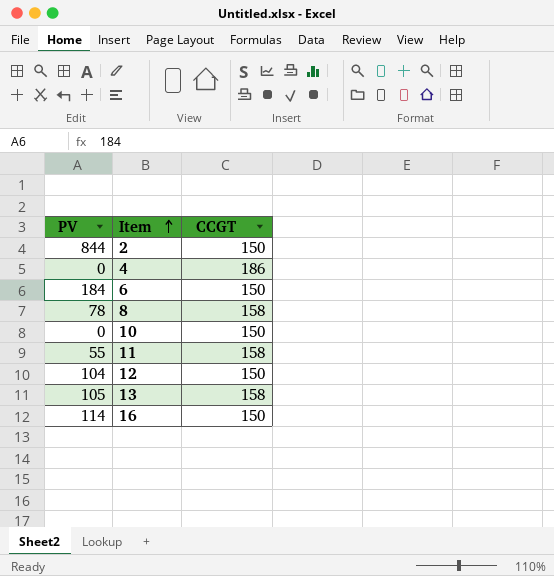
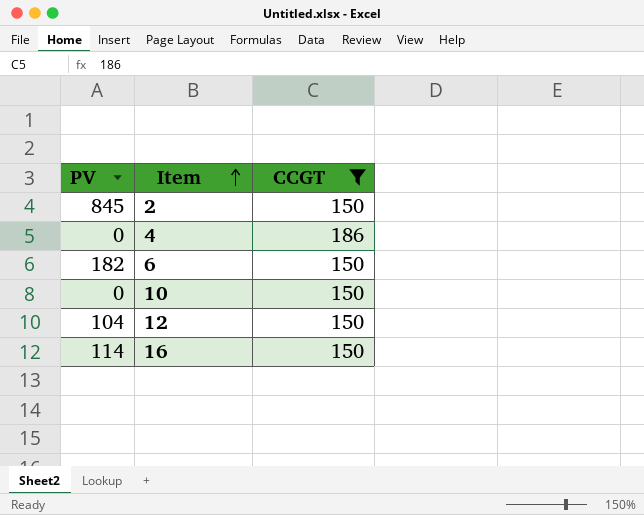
filter: none -> CCGT != 158
2 | PV: 844 -> 845
6 | PV: 184 -> 182

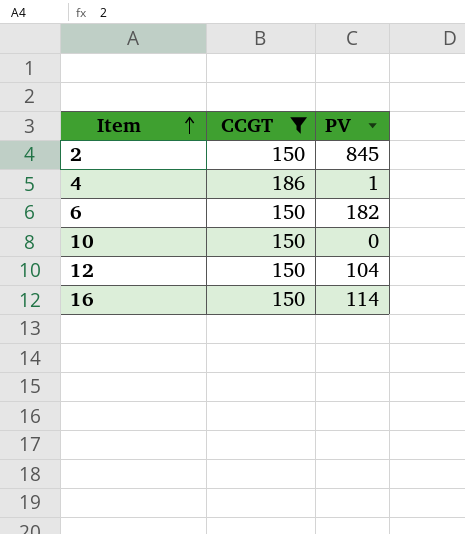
column PV | position: 1 -> 3
4 | PV: 0 -> 1

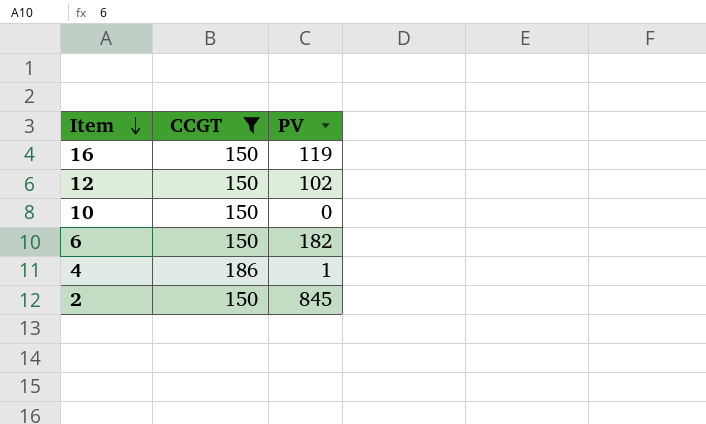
row order: Item ascending -> Item descending
16 | PV: 114 -> 119
12 | PV: 104 -> 102

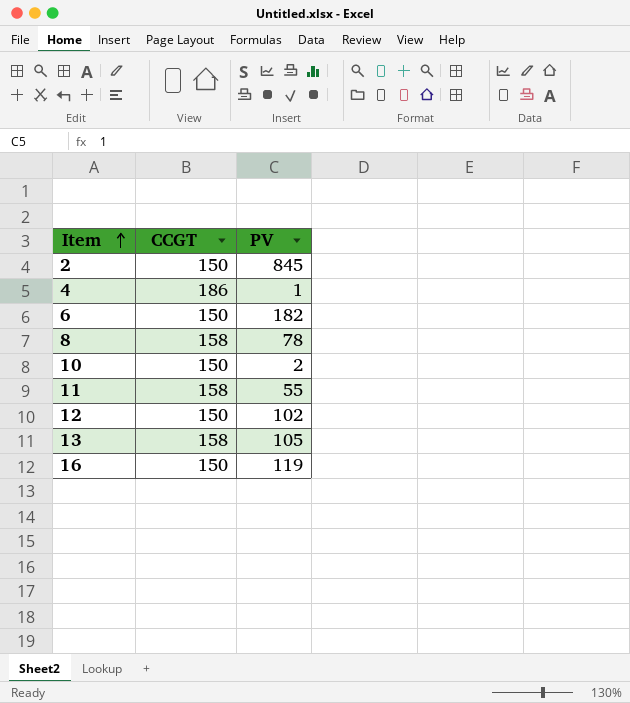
filter: CCGT != 158 -> none
row order: Item descending -> Item ascending
10 | PV: 0 -> 2

